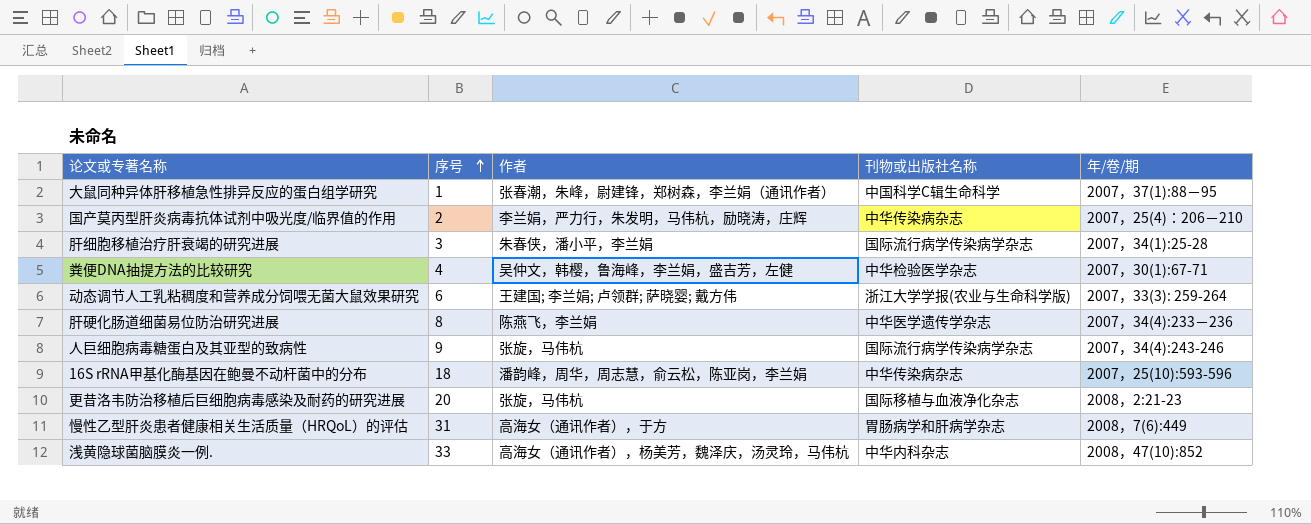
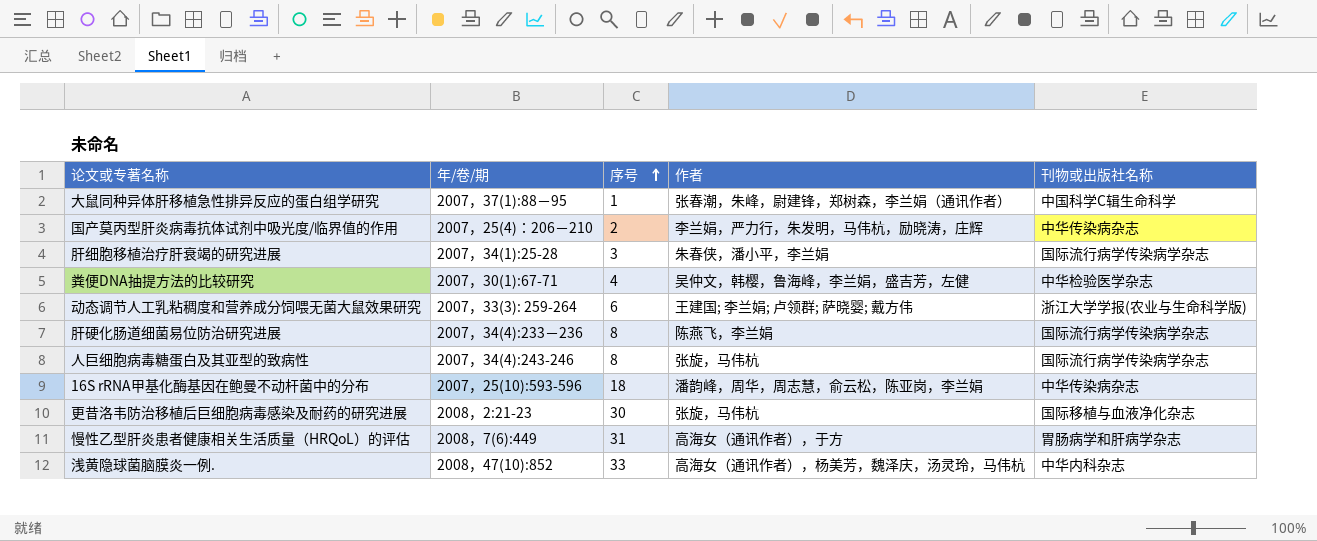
column 年/卷/期 | position: 5 -> 2
肝硬化肠道细菌易位防治研究进展 | 刊物或出版社名称: 中华医学遗传学杂志 -> 国际流行病学传染病学杂志
人巨细胞病毒糖蛋白及其亚型的致病性 | 序号: 9 -> 8
更昔洛韦防治移植后巨细胞病毒感染及耐药的研究进展 | 序号: 20 -> 30

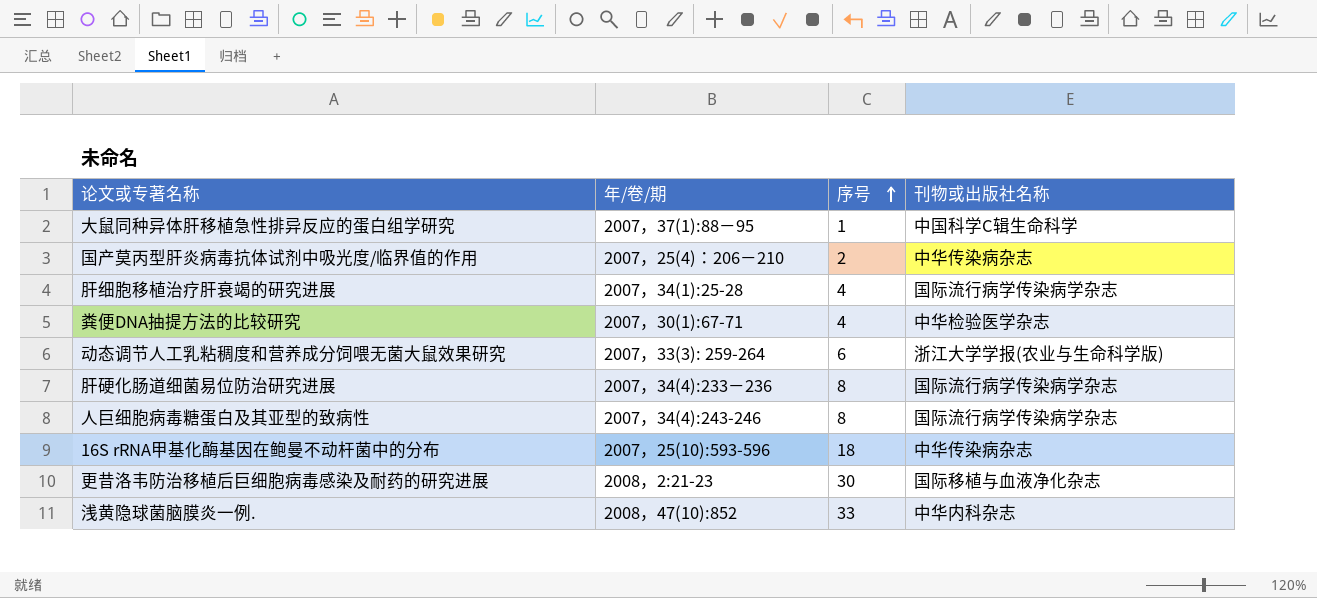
column 作者 | position: 4 -> none
row 慢性乙型肝炎患者健康相关生活质量（HRQoL）的评估: 2008，7(6):449 | 31 | 高海女（通讯作者），于方 | 胃肠病学和肝病学杂志 -> none
肝细胞移植治疗肝衰竭的研究进展 | 序号: 3 -> 4

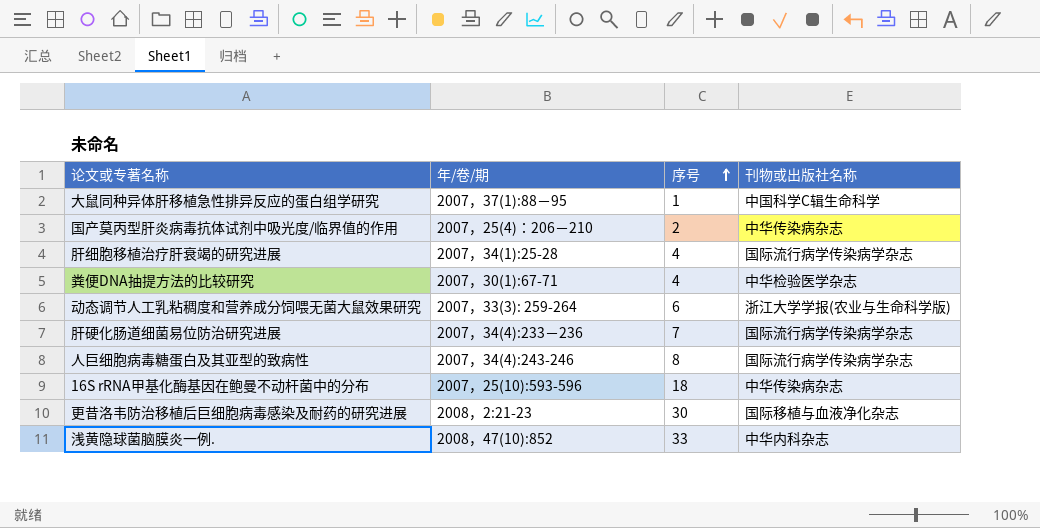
肝硬化肠道细菌易位防治研究进展 | 序号: 8 -> 7

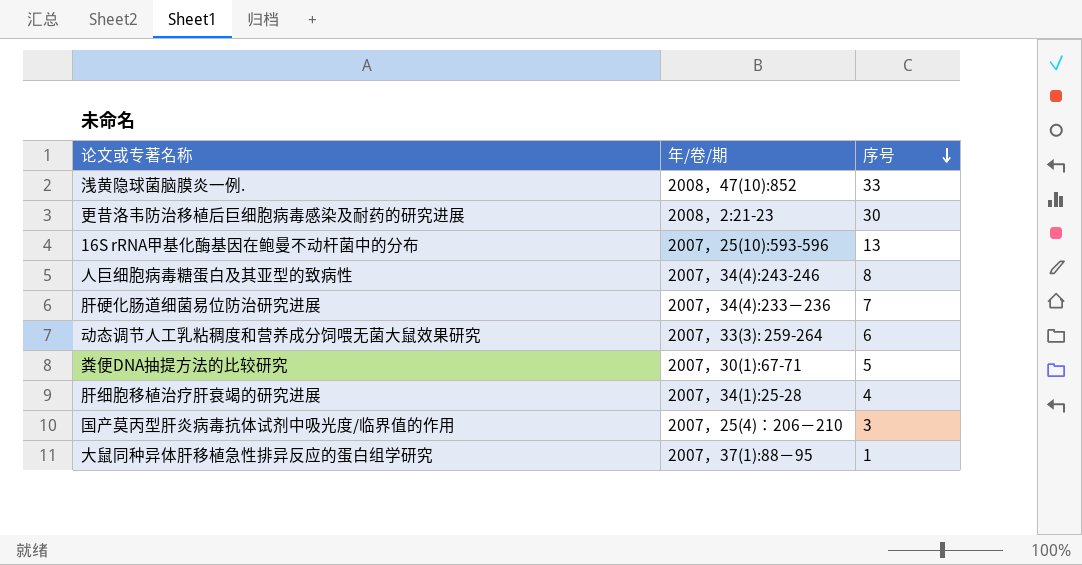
row order: 序号 ascending -> 序号 descending
column 刊物或出版社名称 | position: 4 -> none
16S rRNA甲基化酶基因在鲍曼不动杆菌中的分布 | 序号: 18 -> 13
粪便DNA抽提方法的比较研究 | 序号: 4 -> 5
国产莫丙型肝炎病毒抗体试剂中吸光度/临界值的作用 | 序号: 2 -> 3

